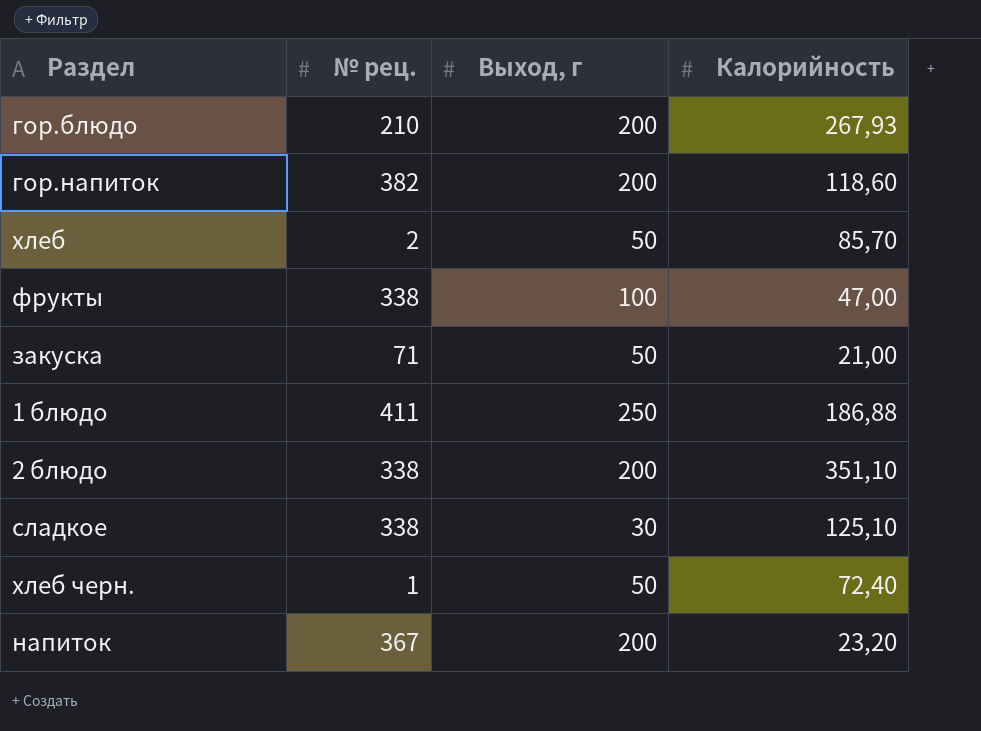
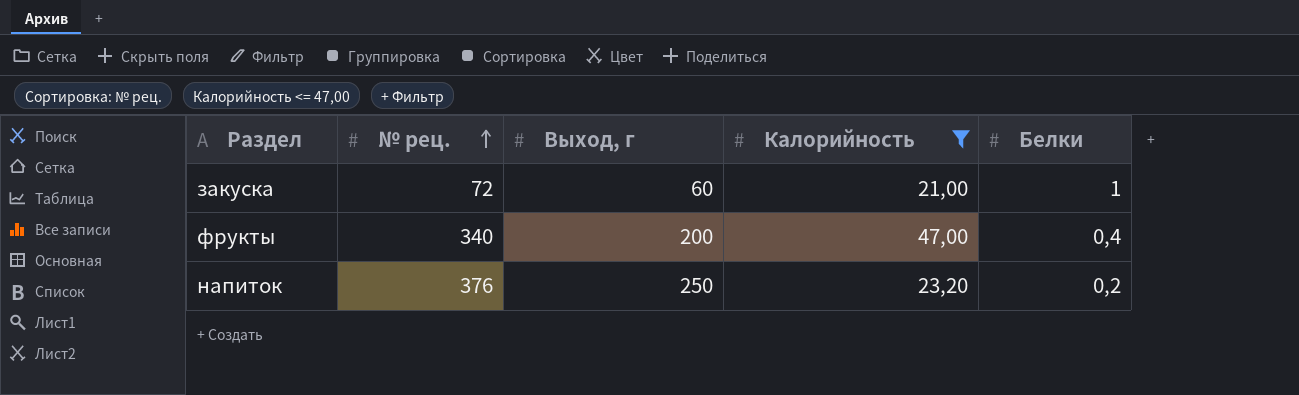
filter: none -> Калорийность <= 47,00
row order: none -> № рец. ascending
column Белки | position: none -> 5
закуска | № рец.: 71 -> 72
закуска | Выход, г: 50 -> 60
фрукты | № рец.: 338 -> 340
фрукты | Выход, г: 100 -> 200
напиток | № рец.: 367 -> 376
напиток | Выход, г: 200 -> 250

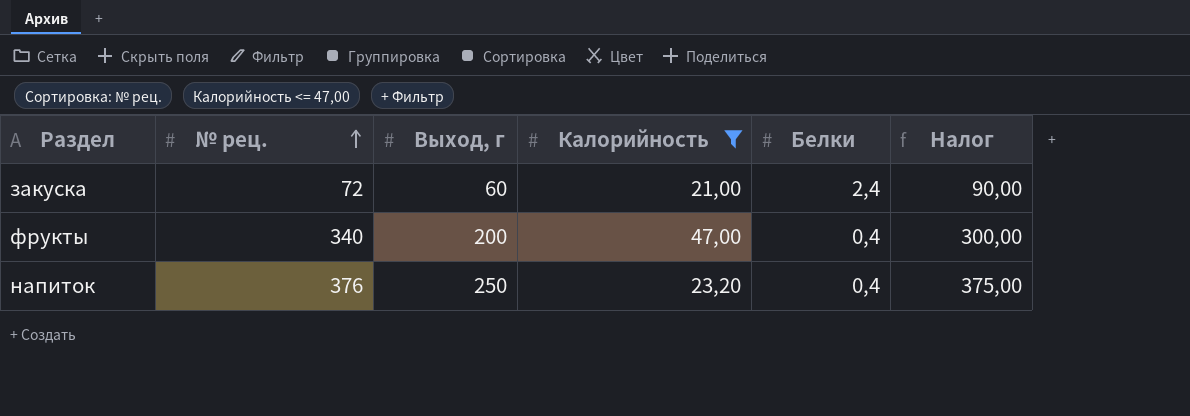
column Налог | formula: none -> [Выход, г] * 1,5
закуска | Белки: 1 -> 2,4
напиток | Белки: 0,2 -> 0,4

